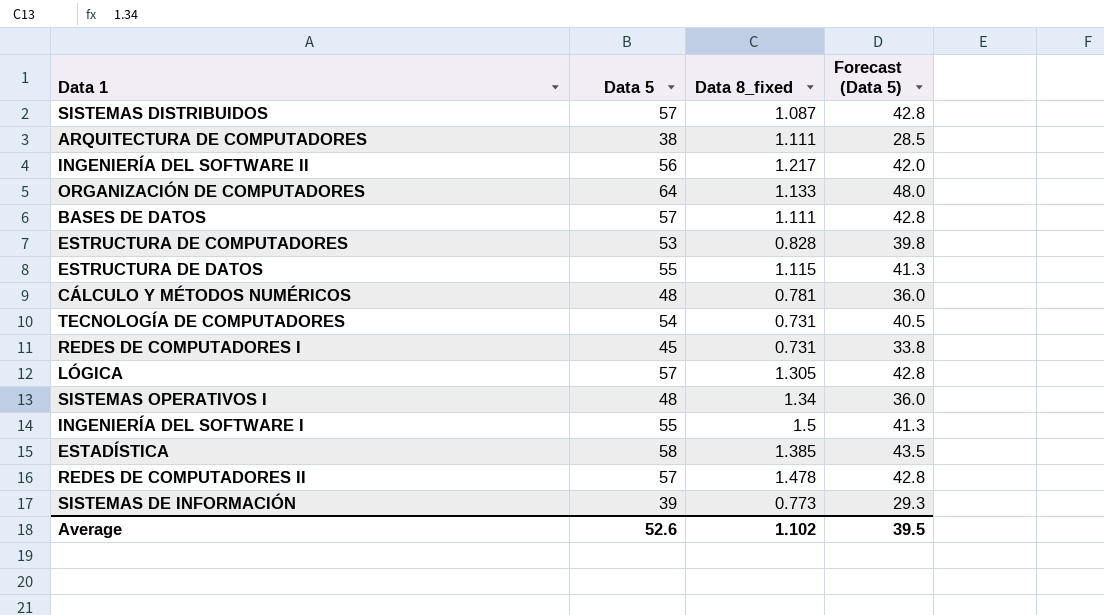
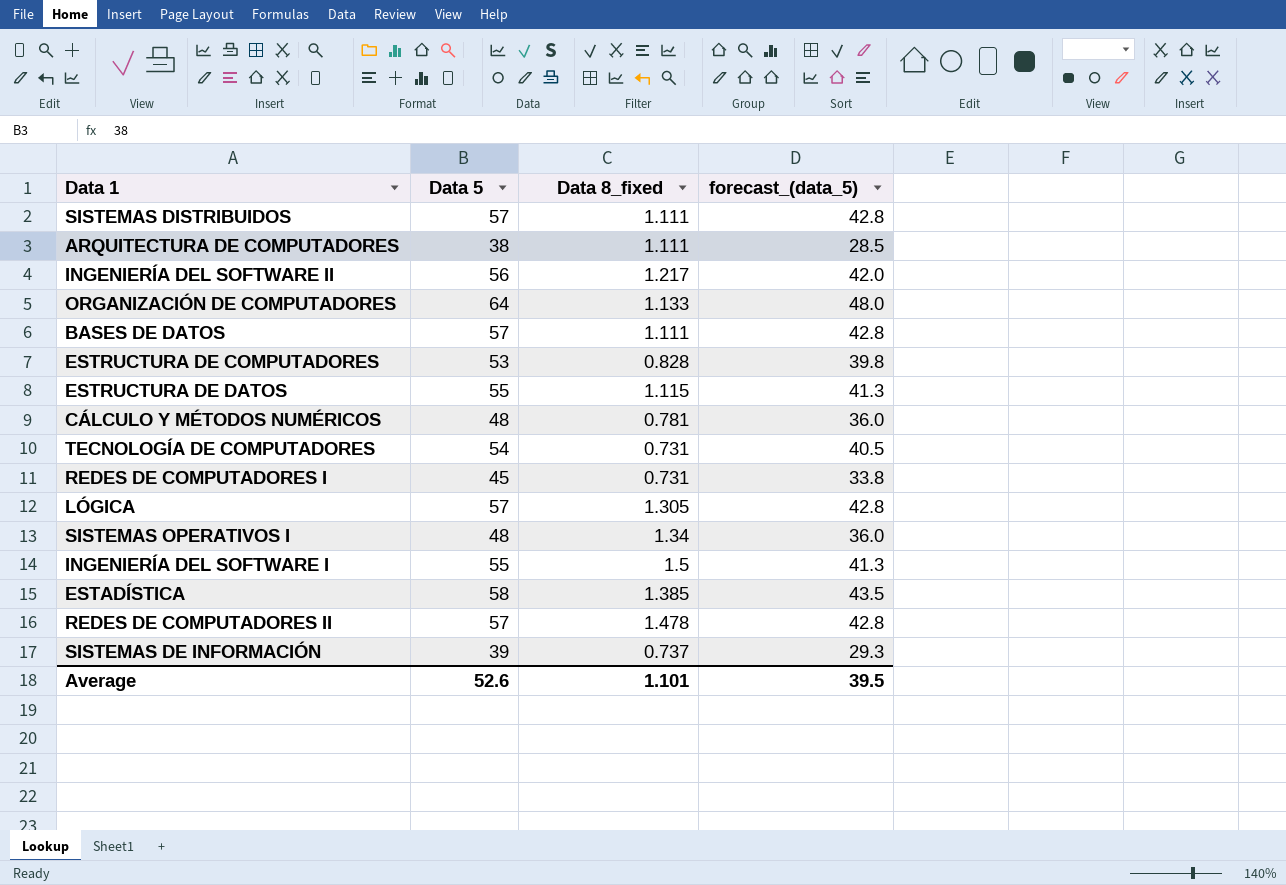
column name: Forecast (Data 5) -> forecast_(data_5)
SISTEMAS DISTRIBUIDOS | Data 8_fixed: 1.087 -> 1.111
SISTEMAS DE INFORMACIÓN | Data 8_fixed: 0.773 -> 0.737
Average | Data 8_fixed: 1.102 -> 1.101

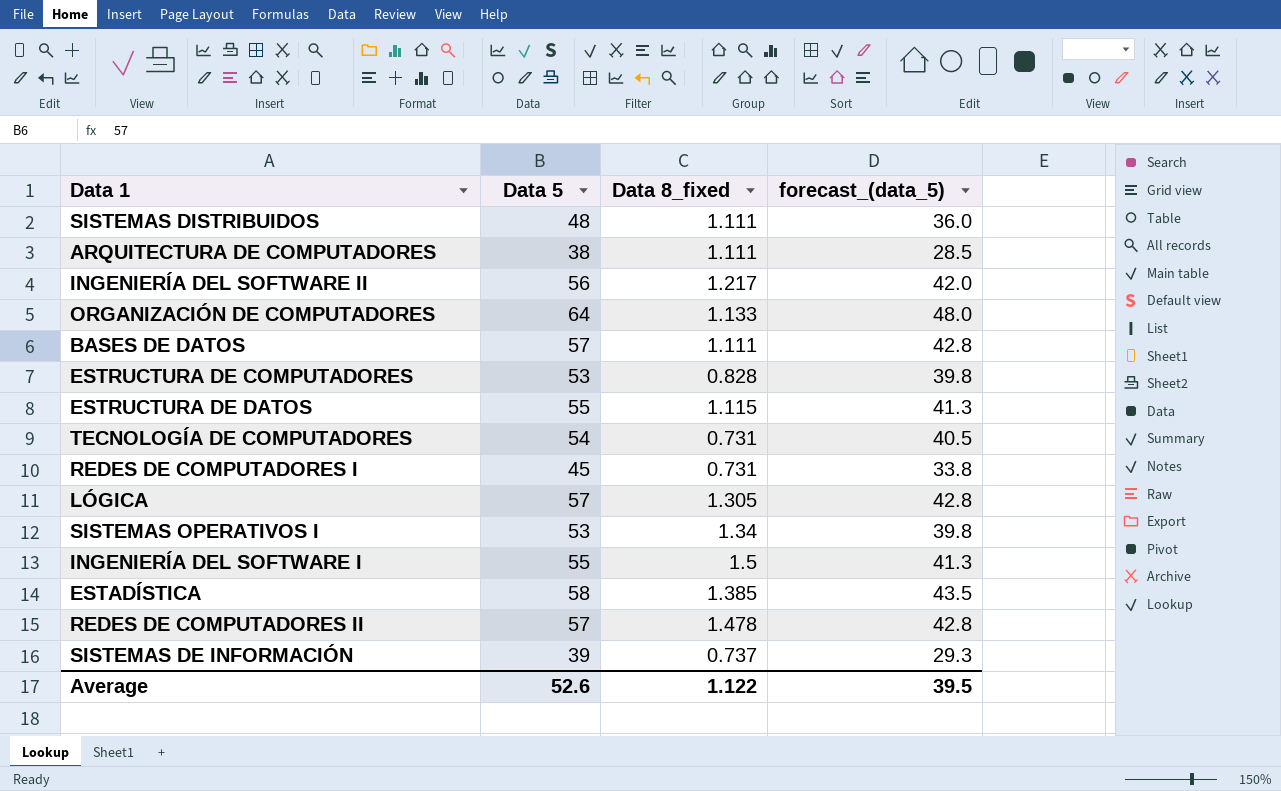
row CÁLCULO Y MÉTODOS NUMÉRICOS: 48 | 0.781 | 36.0 -> none
SISTEMAS DISTRIBUIDOS | Data 5: 57 -> 48
SISTEMAS DISTRIBUIDOS | forecast_(data_5): 42.8 -> 36.0
SISTEMAS OPERATIVOS I | Data 5: 48 -> 53
SISTEMAS OPERATIVOS I | forecast_(data_5): 36.0 -> 39.8
Average | Data 8_fixed: 1.101 -> 1.122

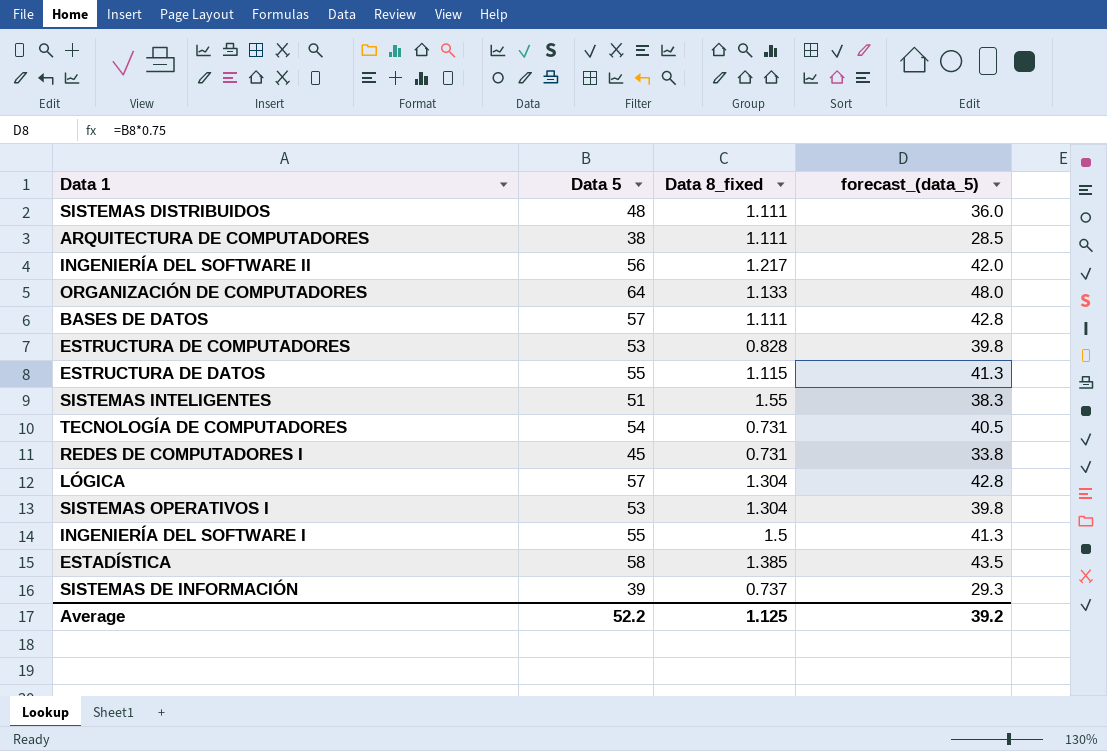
row REDES DE COMPUTADORES II: 57 | 1.478 | 42.8 -> none
row SISTEMAS INTELIGENTES: none -> 51 | 1.55 | 38.3
LÓGICA | Data 8_fixed: 1.305 -> 1.304
SISTEMAS OPERATIVOS I | Data 8_fixed: 1.34 -> 1.304
Average | Data 5: 52.6 -> 52.2
Average | Data 8_fixed: 1.122 -> 1.125
Average | forecast_(data_5): 39.5 -> 39.2

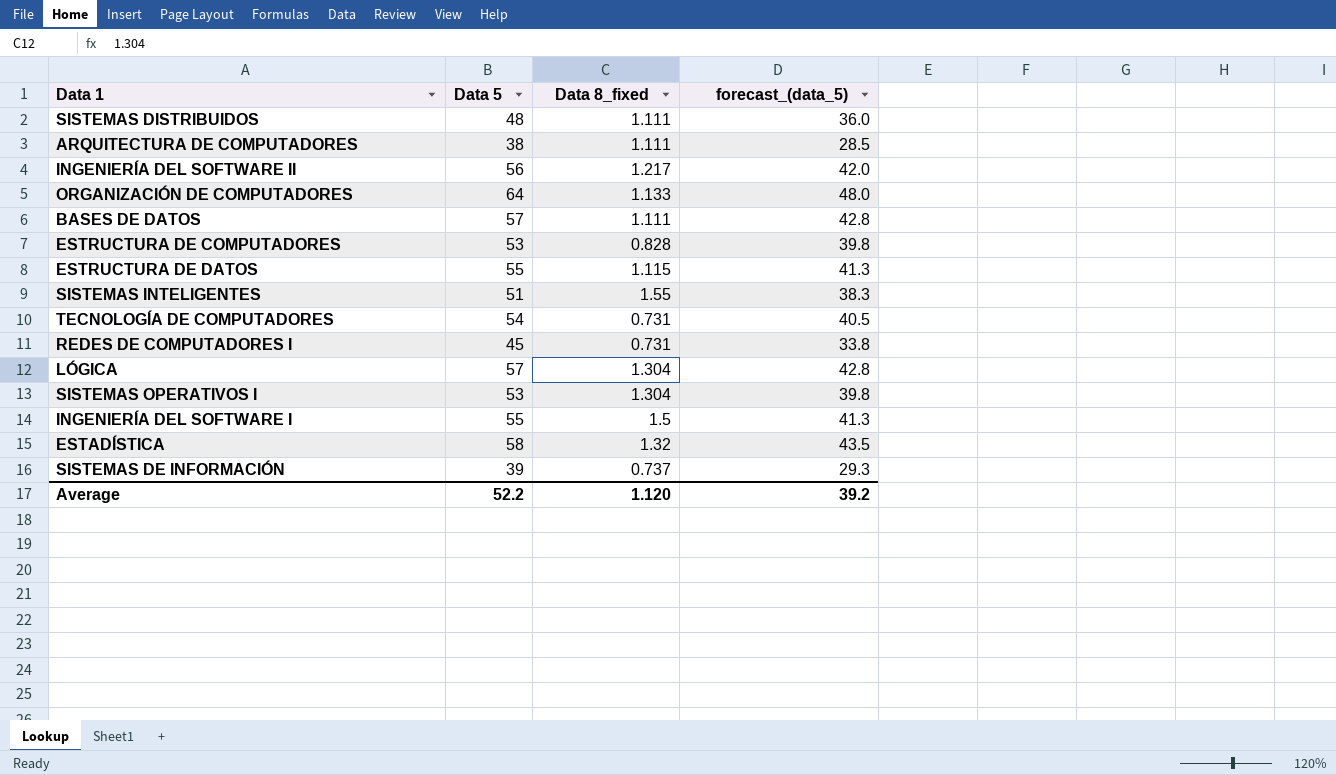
ESTADÍSTICA | Data 8_fixed: 1.385 -> 1.32
Average | Data 8_fixed: 1.125 -> 1.120

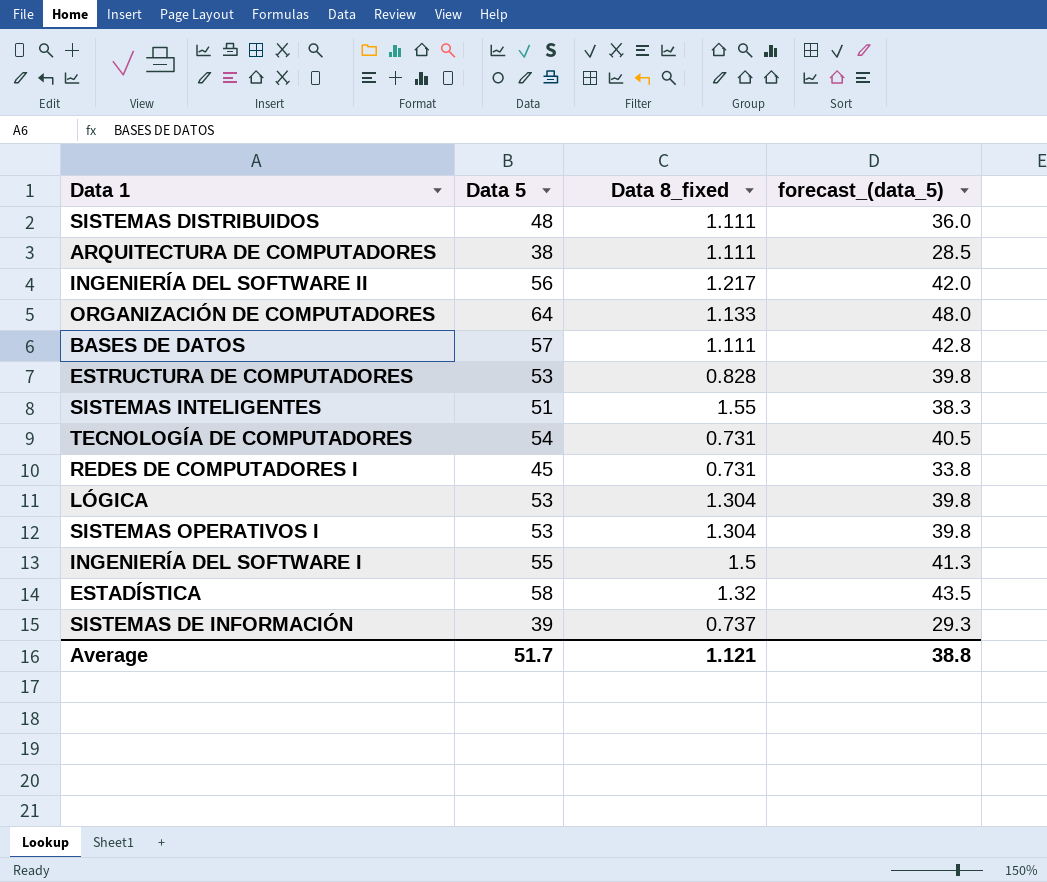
row ESTRUCTURA DE DATOS: 55 | 1.115 | 41.3 -> none
LÓGICA | Data 5: 57 -> 53
LÓGICA | forecast_(data_5): 42.8 -> 39.8
Average | Data 5: 52.2 -> 51.7
Average | Data 8_fixed: 1.120 -> 1.121
Average | forecast_(data_5): 39.2 -> 38.8

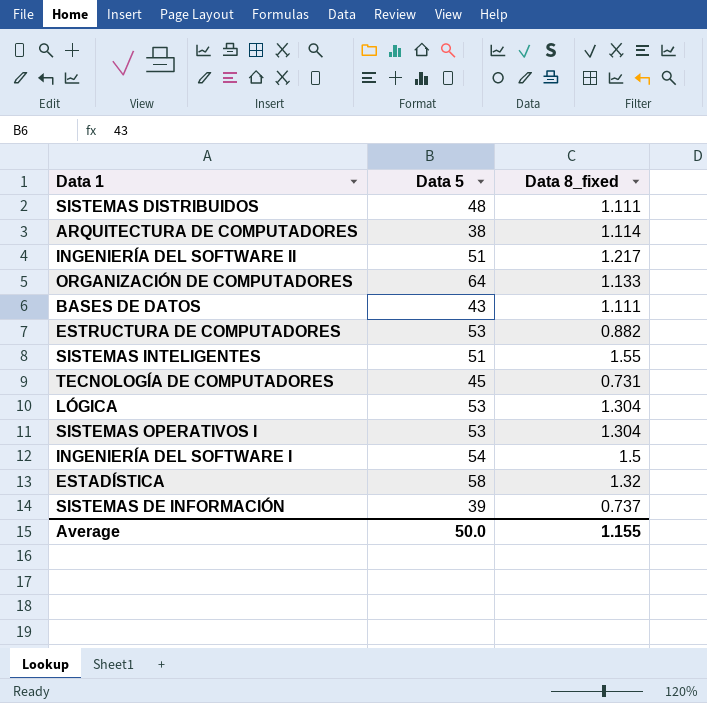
column forecast_(data_5) | formula: [Data 5] * 0.75 -> none
row REDES DE COMPUTADORES I: 45 | 0.731 | 33.8 -> none
ARQUITECTURA DE COMPUTADORES | Data 8_fixed: 1.111 -> 1.114
INGENIERÍA DEL SOFTWARE II | Data 5: 56 -> 51
BASES DE DATOS | Data 5: 57 -> 43
ESTRUCTURA DE COMPUTADORES | Data 8_fixed: 0.828 -> 0.882
TECNOLOGÍA DE COMPUTADORES | Data 5: 54 -> 45
INGENIERÍA DEL SOFTWARE I | Data 5: 55 -> 54
Average | Data 5: 51.7 -> 50.0
Average | Data 8_fixed: 1.121 -> 1.155

